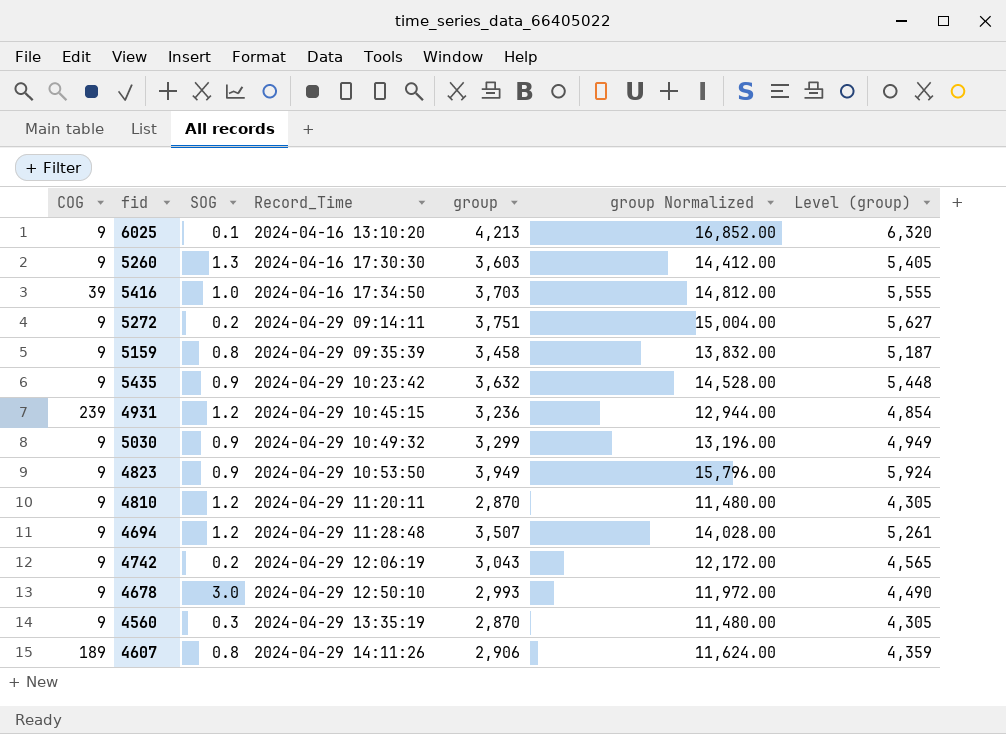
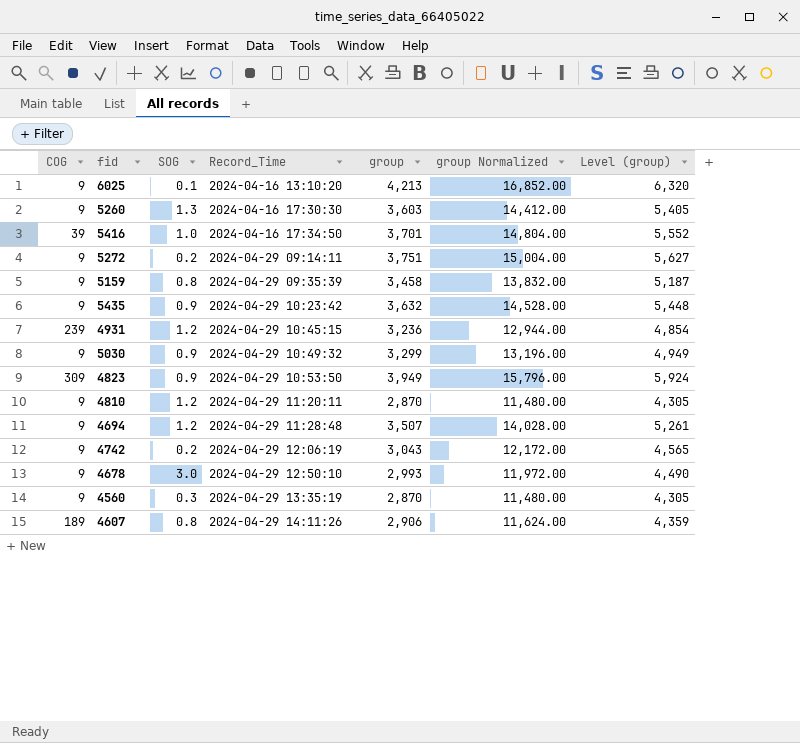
5416 | group: 3,703 -> 3,701
5416 | group Normalized: 14,812.00 -> 14,804.00
5416 | Level (group): 5,555 -> 5,552
4823 | COG: 9 -> 309

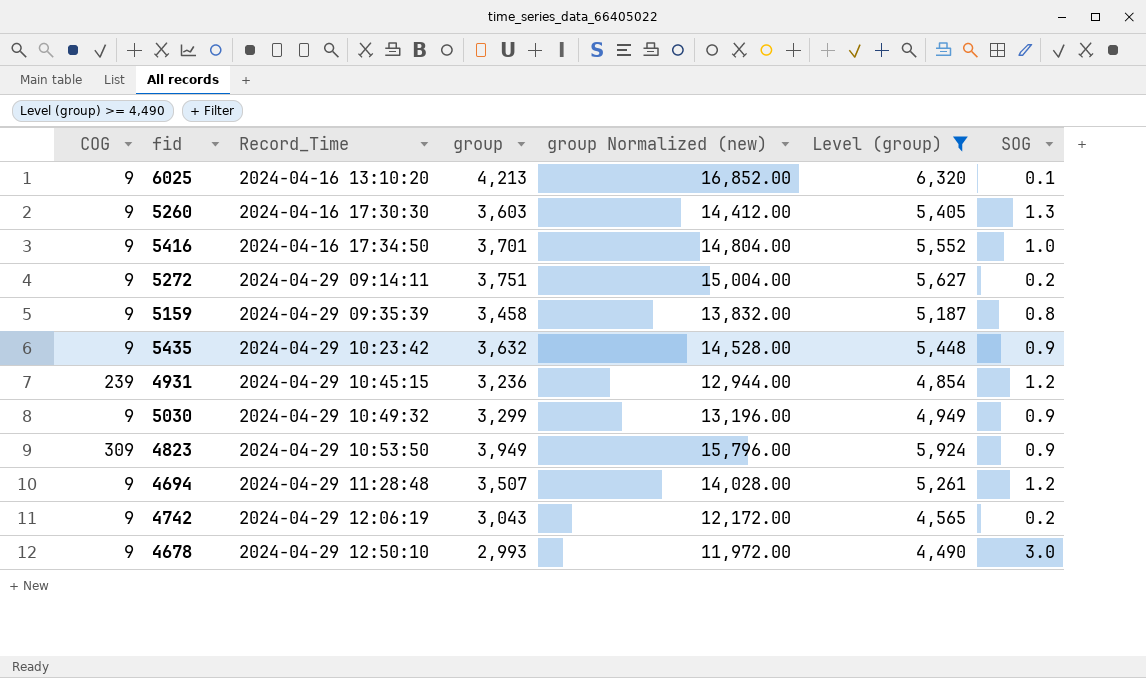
filter: none -> Level (group) >= 4,490
column name: group Normalized -> group Normalized (new)
column SOG | position: 3 -> 7
5416 | COG: 39 -> 9

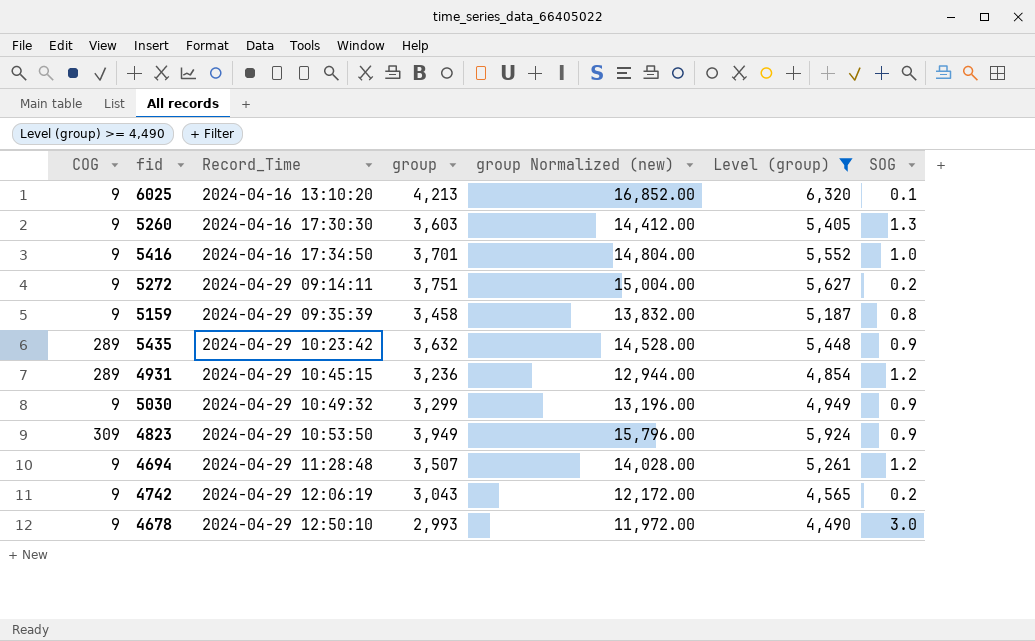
5435 | COG: 9 -> 289
4931 | COG: 239 -> 289

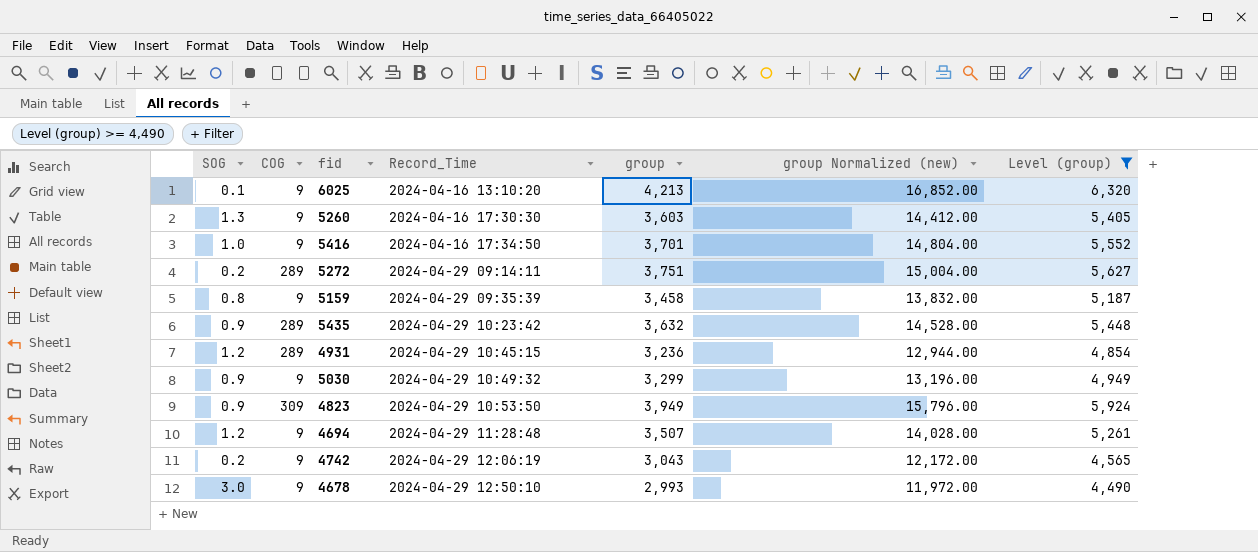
column SOG | position: 7 -> 1
5272 | COG: 9 -> 289

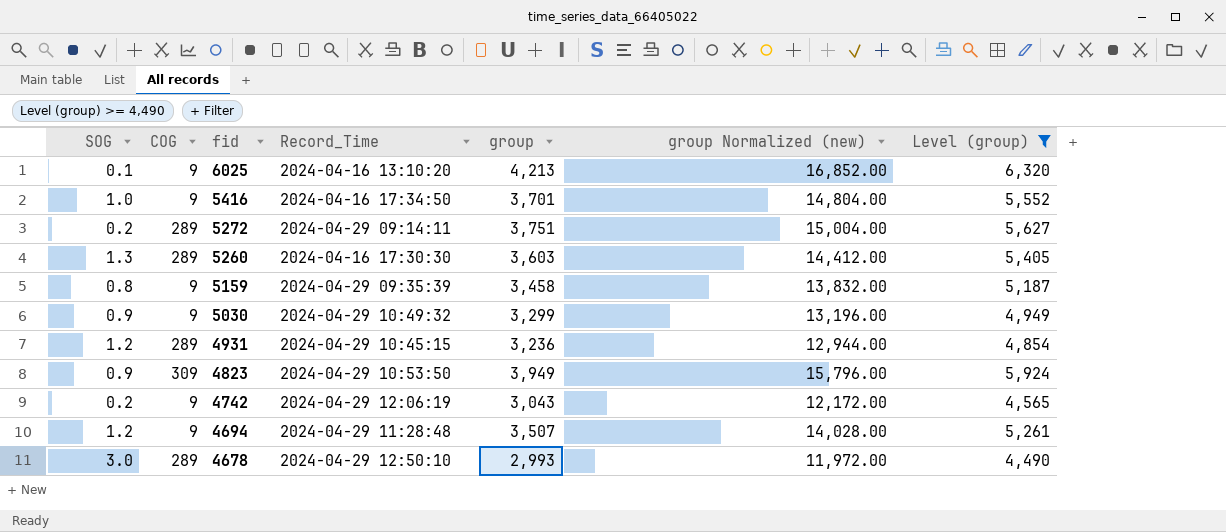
row order: Record_Time ascending -> fid descending
row 5435: 0.9 | 289 | 2024-04-29 10:23:42 | 3,632 | 14,528.00 | 5,448 -> none
5260 | COG: 9 -> 289
4678 | COG: 9 -> 289

